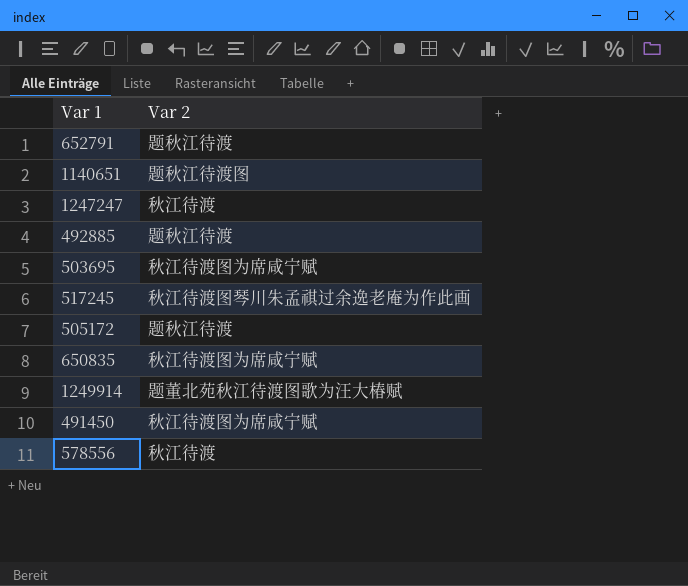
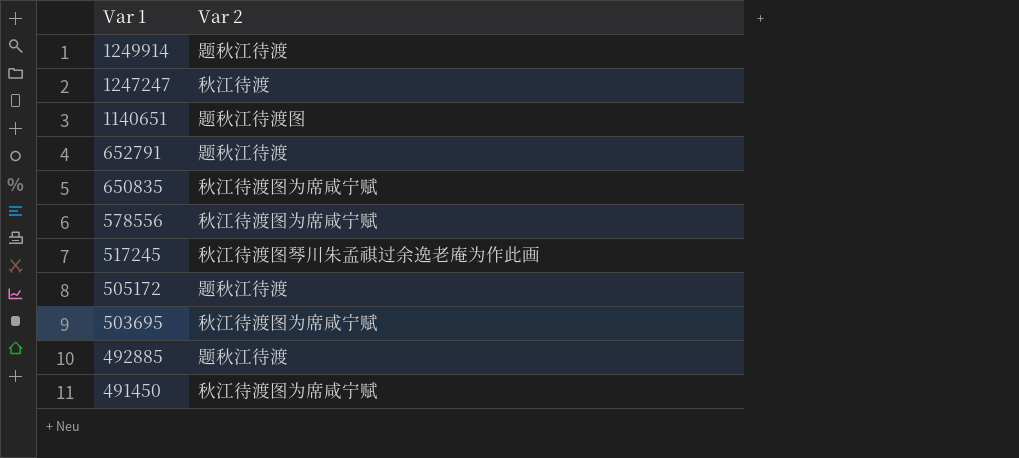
row order: none -> Var 1 descending
1249914 | Var 2: 题董北苑秋江待渡图歌为汪大椿赋 -> 题秋江待渡
578556 | Var 2: 秋江待渡 -> 秋江待渡图为席咸宁赋

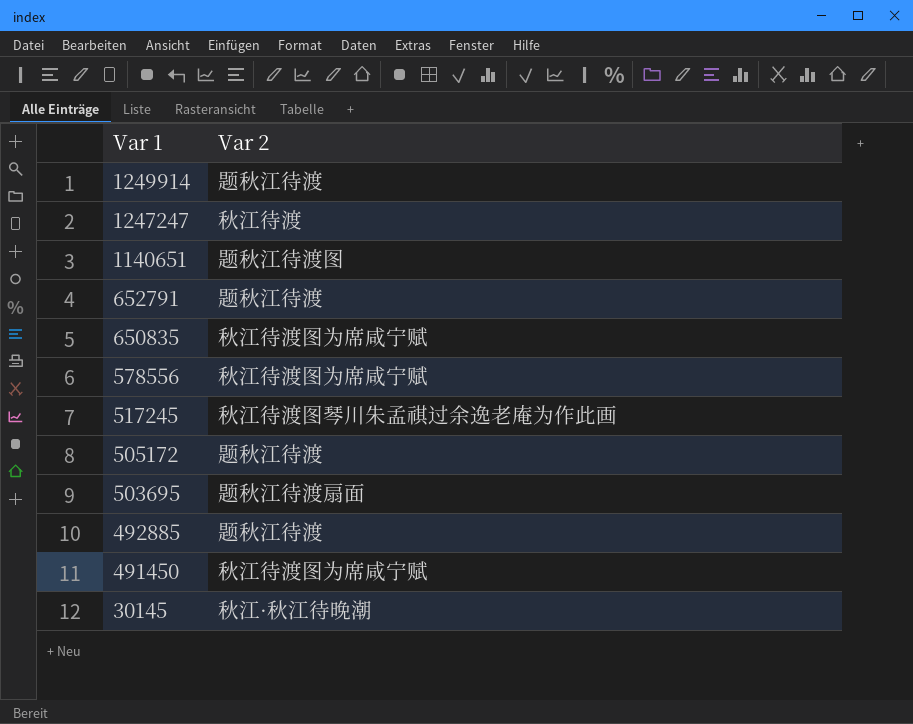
503695 | Var 2: 秋江待渡图为席咸宁赋 -> 题秋江待渡扇面
row 30145: none -> 秋江·秋江待晚潮

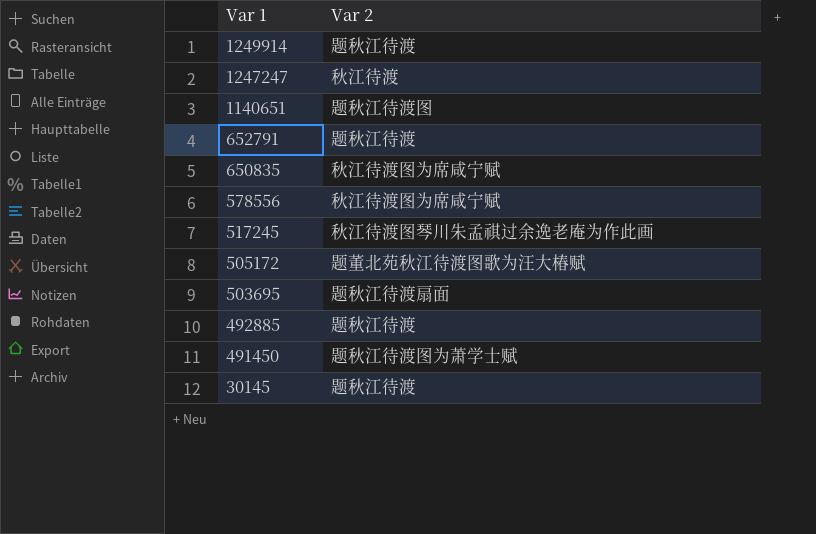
505172 | Var 2: 题秋江待渡 -> 题董北苑秋江待渡图歌为汪大椿赋
491450 | Var 2: 秋江待渡图为席咸宁赋 -> 题秋江待渡图为萧学士赋
30145 | Var 2: 秋江·秋江待晚潮 -> 题秋江待渡

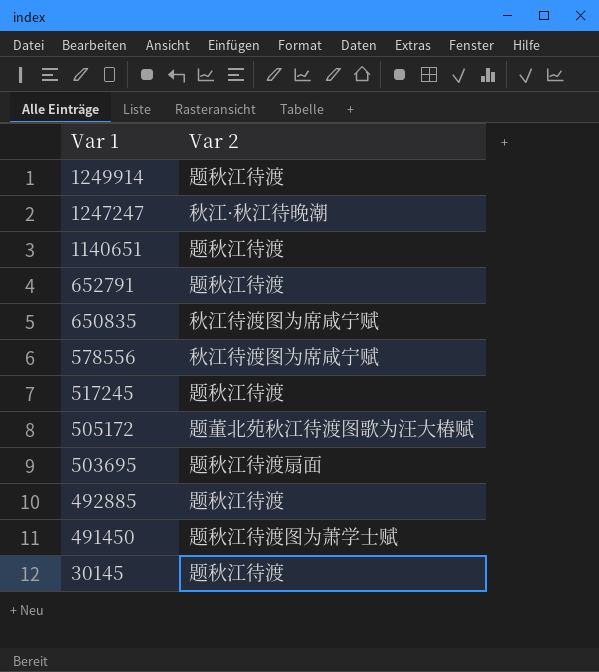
1247247 | Var 2: 秋江待渡 -> 秋江·秋江待晚潮
1140651 | Var 2: 题秋江待渡图 -> 题秋江待渡
517245 | Var 2: 秋江待渡图琴川朱孟祺过余逸老庵为作此画 -> 题秋江待渡

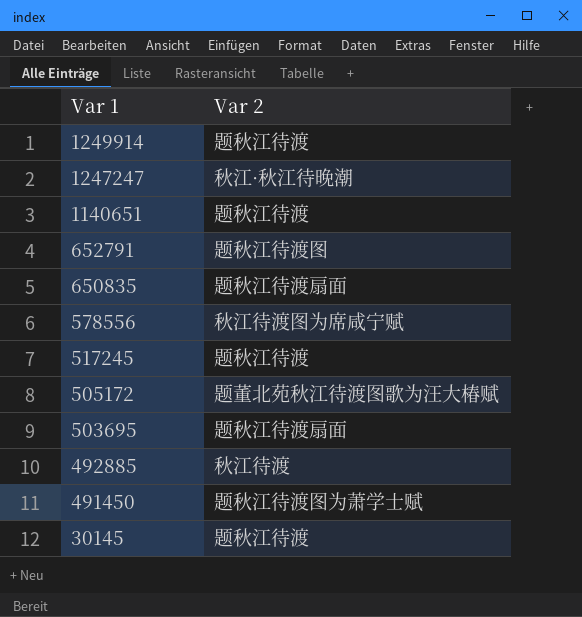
652791 | Var 2: 题秋江待渡 -> 题秋江待渡图
650835 | Var 2: 秋江待渡图为席咸宁赋 -> 题秋江待渡扇面
492885 | Var 2: 题秋江待渡 -> 秋江待渡

